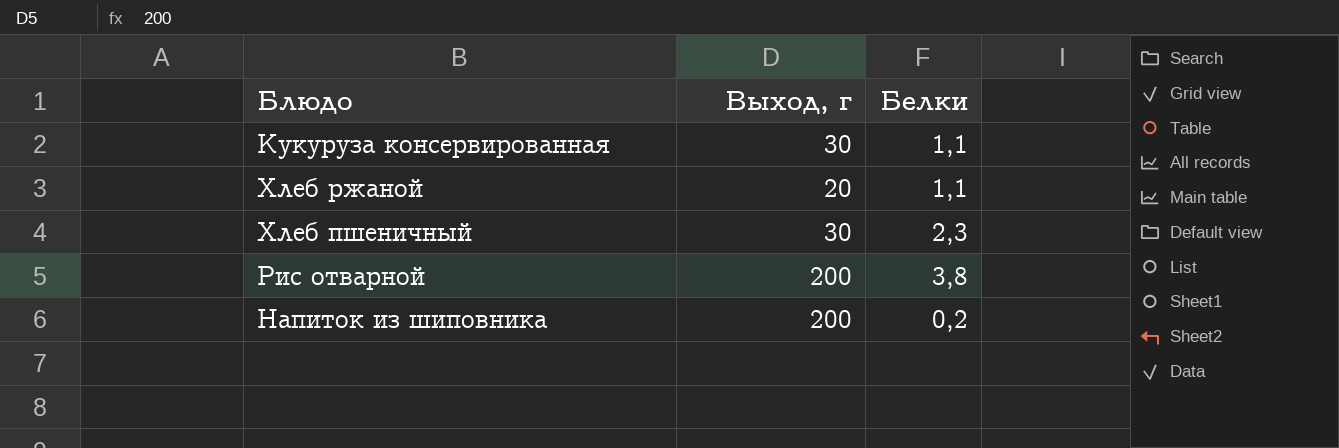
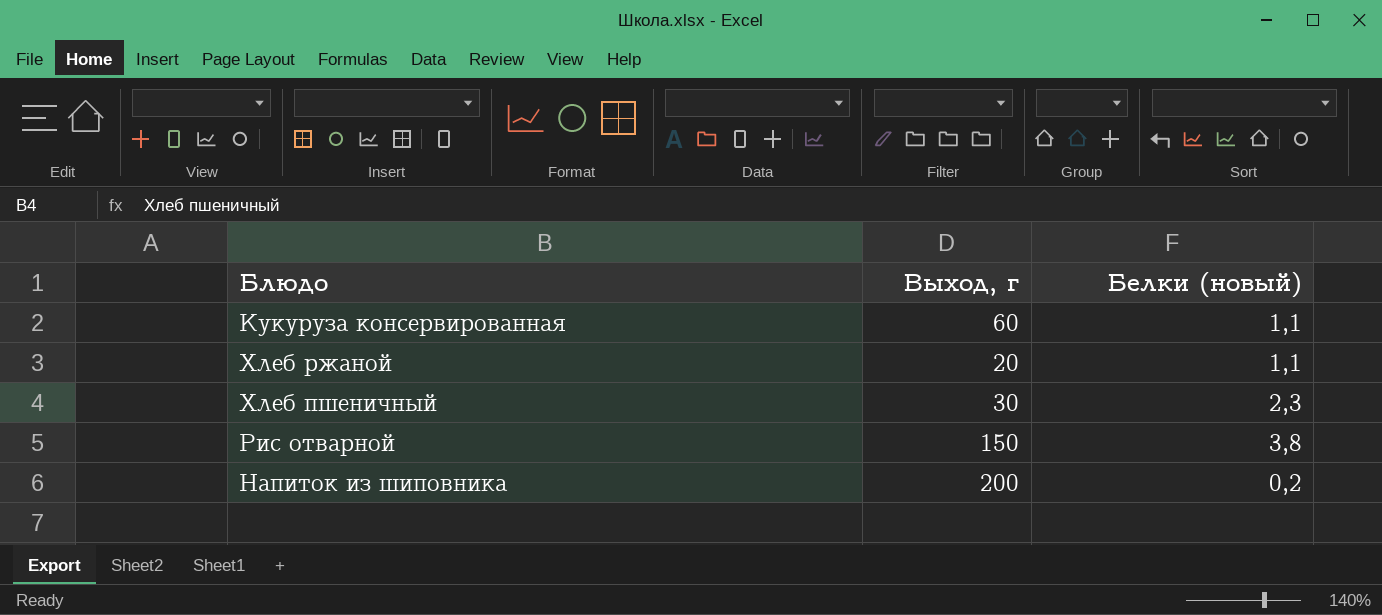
column name: Белки -> Белки (новый)
Кукуруза консервированная | Выход, г: 30 -> 60
Рис отварной | Выход, г: 200 -> 150

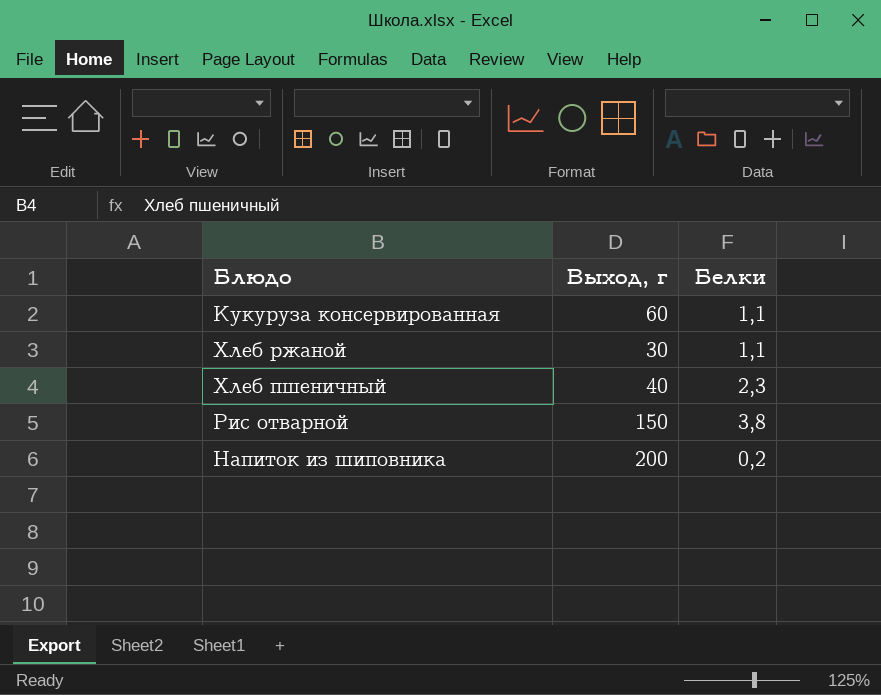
column name: Белки (новый) -> Белки
Хлеб ржаной | Выход, г: 20 -> 30
Хлеб пшеничный | Выход, г: 30 -> 40

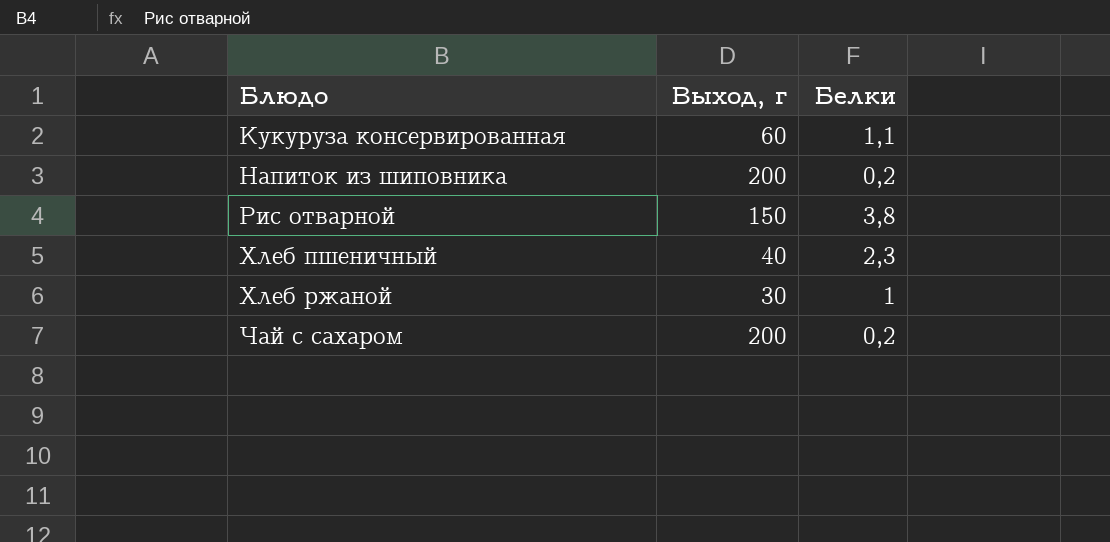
row order: none -> Блюдо ascending
Хлеб ржаной | Белки: 1,1 -> 1
row Чай с сахаром: none -> 200 | 0,2

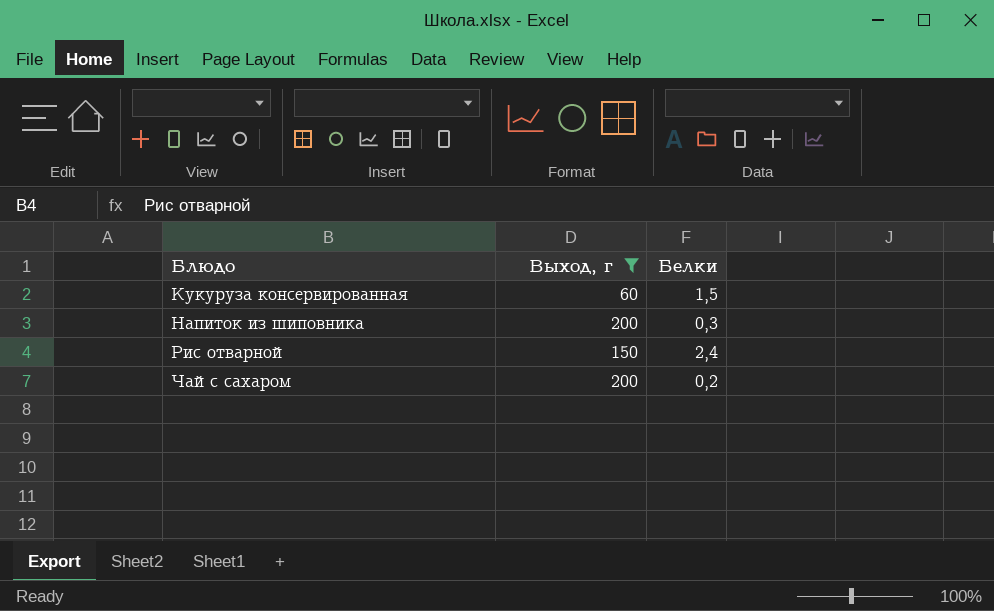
filter: none -> Выход, г >= 60
Кукуруза консервированная | Белки: 1,1 -> 1,5
Напиток из шиповника | Белки: 0,2 -> 0,3
Рис отварной | Белки: 3,8 -> 2,4

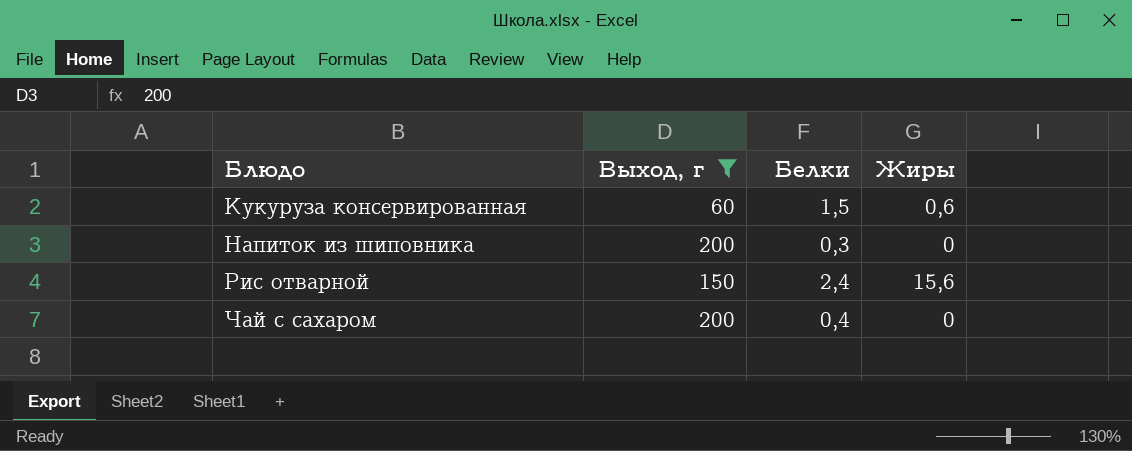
column Жиры | position: none -> 4
Чай с сахаром | Белки: 0,2 -> 0,4

